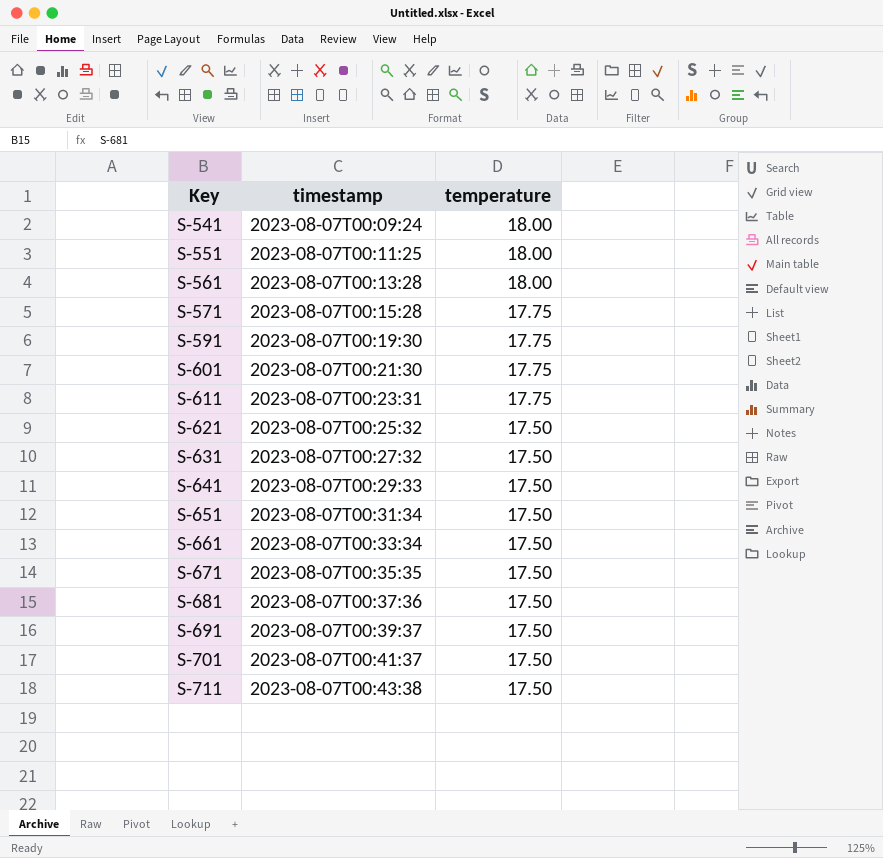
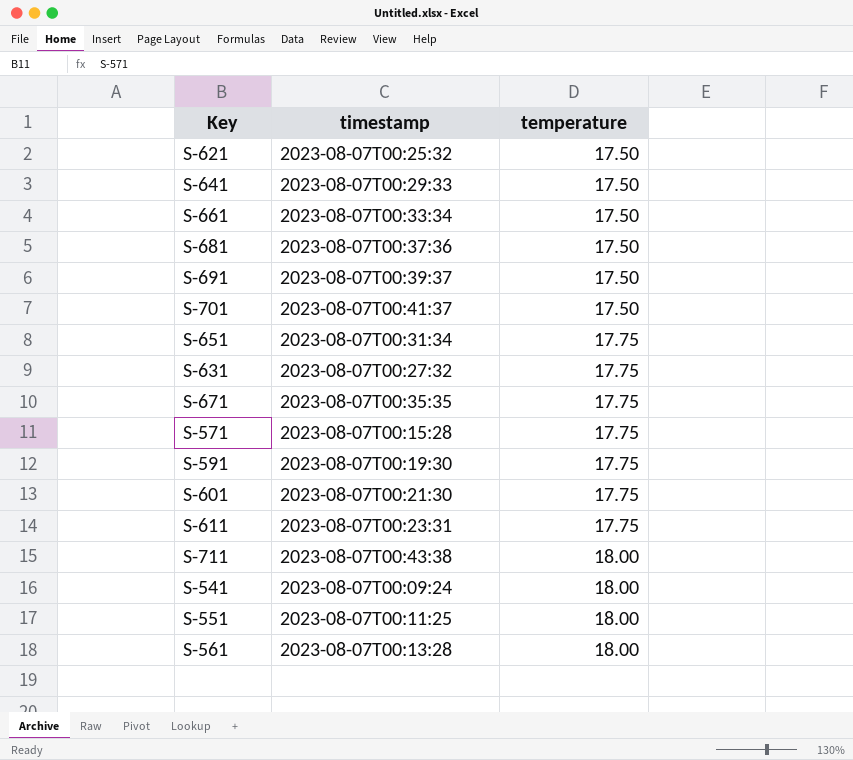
row order: Key ascending -> temperature ascending
S-651 | temperature: 17.50 -> 17.75
S-631 | temperature: 17.50 -> 17.75
S-671 | temperature: 17.50 -> 17.75
S-711 | temperature: 17.50 -> 18.00

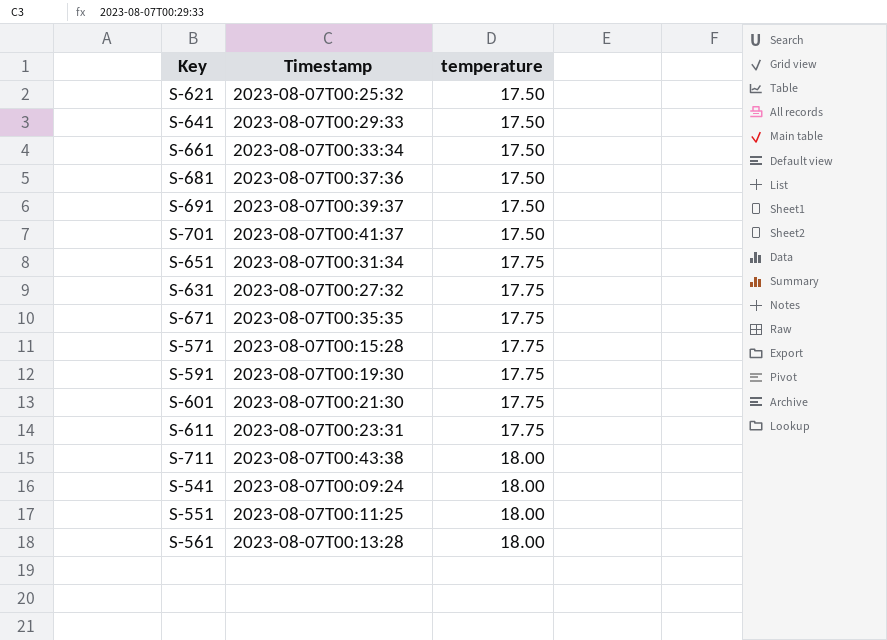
column name: timestamp -> Timestamp

